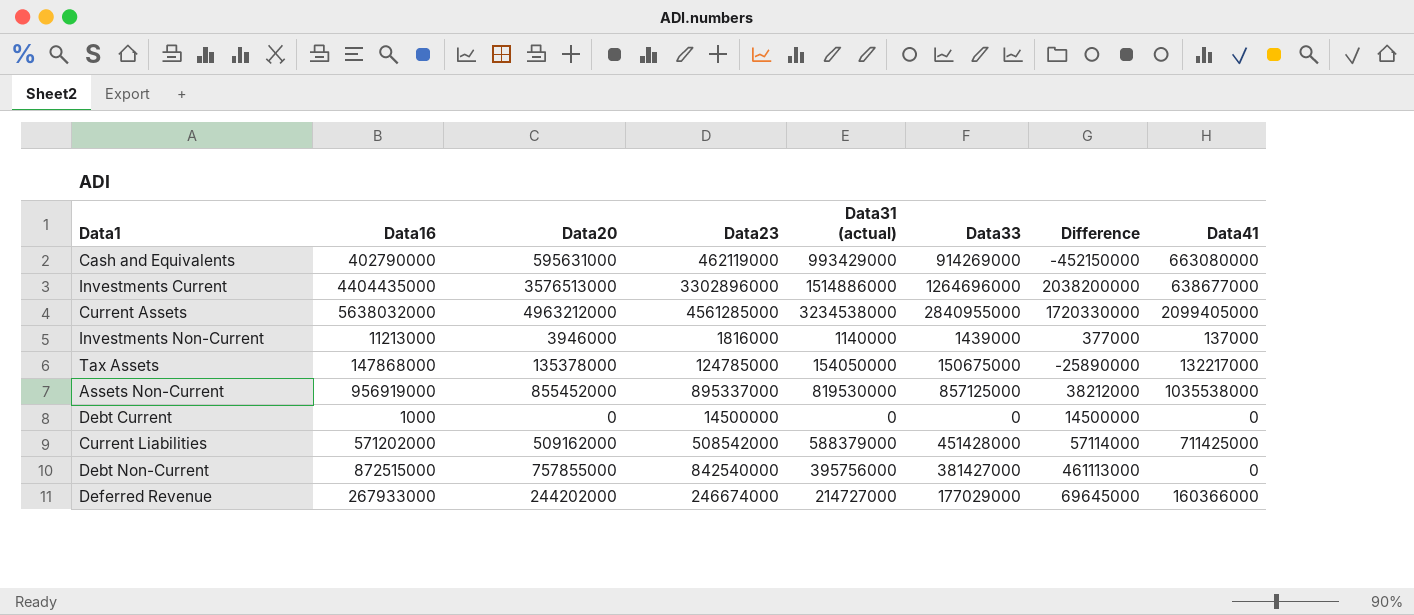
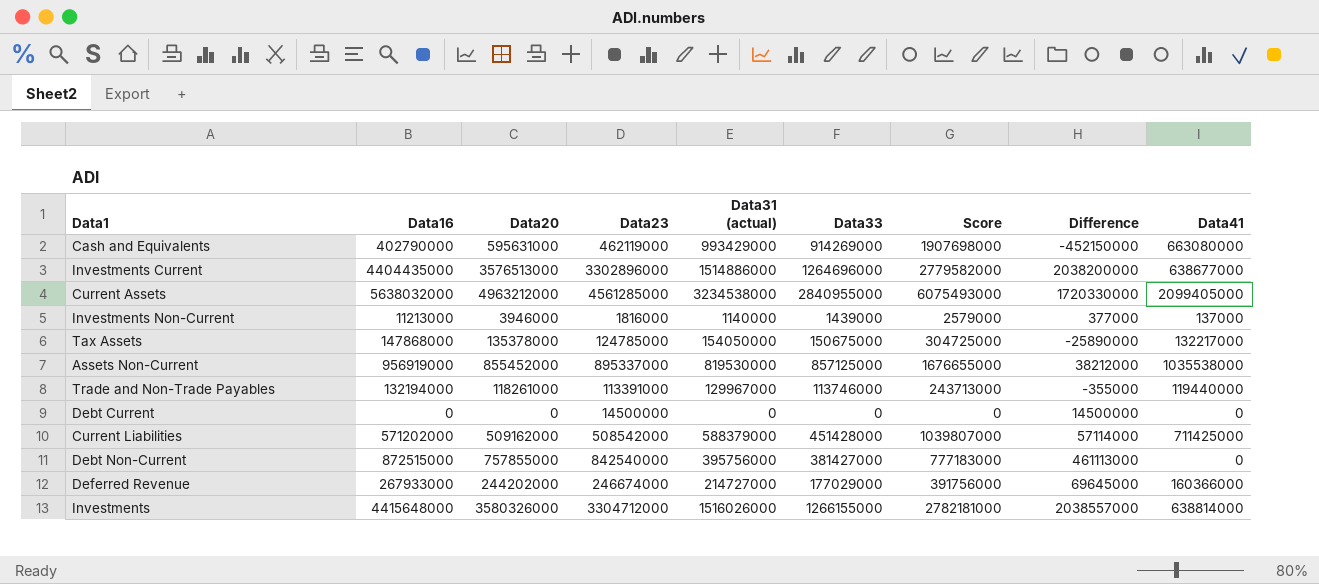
column Score | formula: none -> [Data31 (actual)] + [Data33]
row Trade and Non-Trade Payables: none -> 132194000 | 118261000 | 113391000 | 129967000 | 113746000 | 243713000 | -355000 | 119440000
Debt Current | Data16: 1000 -> 0
row Investments: none -> 4415648000 | 3580326000 | 3304712000 | 1516026000 | 1266155000 | 2782181000 | 2038557000 | 638814000

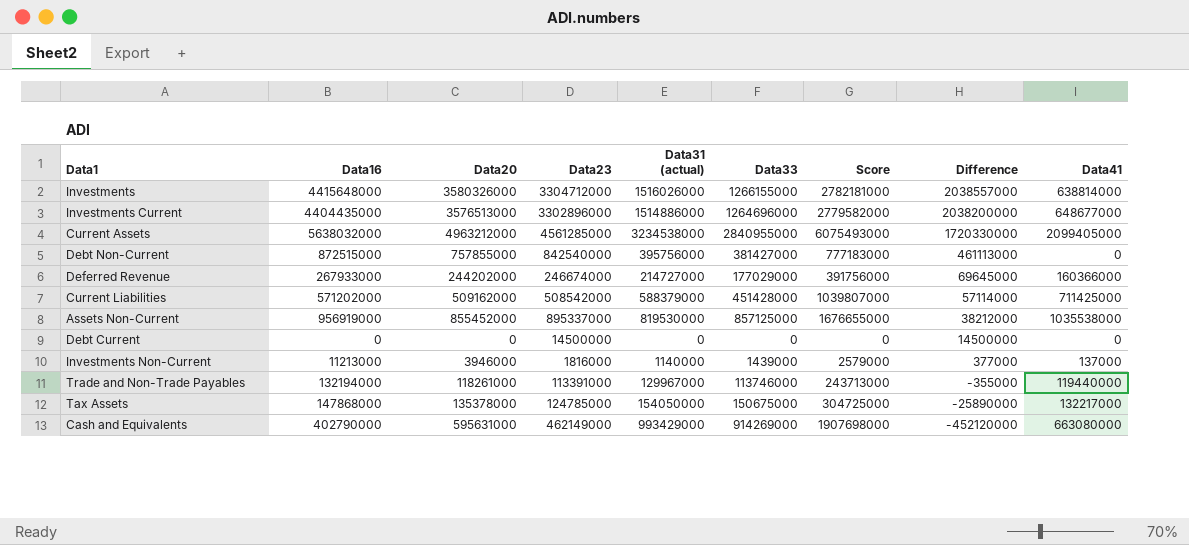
row order: none -> Difference descending
Investments Current | Data41: 638677000 -> 648677000
Cash and Equivalents | Data23: 462119000 -> 462149000
Cash and Equivalents | Difference: -452150000 -> -452120000

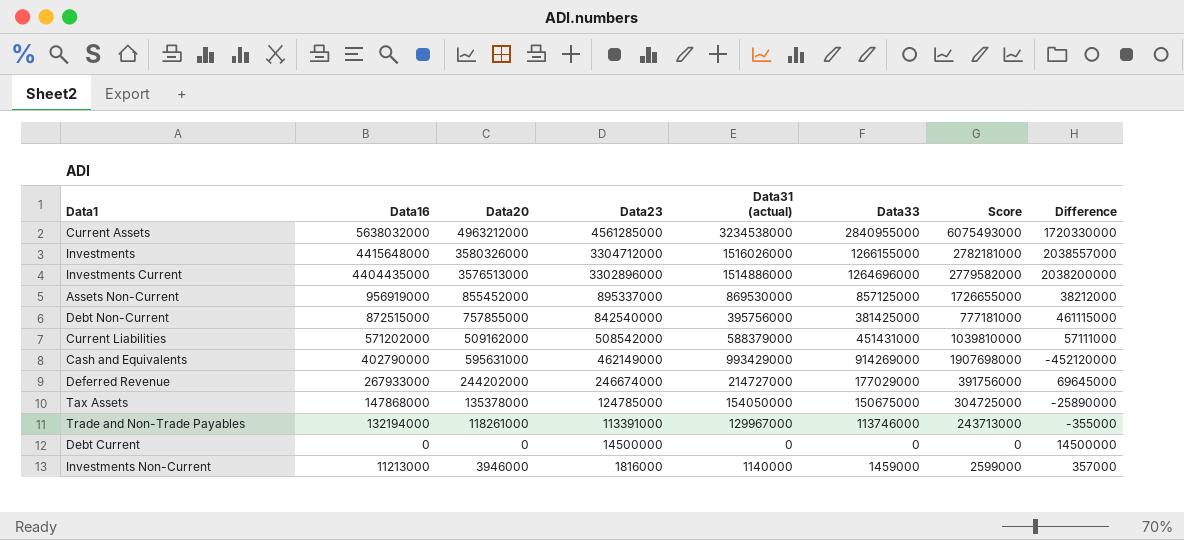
row order: Difference descending -> Data23 descending
column Data41 | position: 9 -> none
Assets Non-Current | Data31 (actual): 819530000 -> 869530000
Assets Non-Current | Score: 1676655000 -> 1726655000
Debt Non-Current | Data33: 381427000 -> 381425000
Debt Non-Current | Score: 777183000 -> 777181000
Debt Non-Current | Difference: 461113000 -> 461115000
Current Liabilities | Data33: 451428000 -> 451431000
Current Liabilities | Score: 1039807000 -> 1039810000
Current Liabilities | Difference: 57114000 -> 57111000
Investments Non-Current | Data33: 1439000 -> 1459000
Investments Non-Current | Score: 2579000 -> 2599000
Investments Non-Current | Difference: 377000 -> 357000

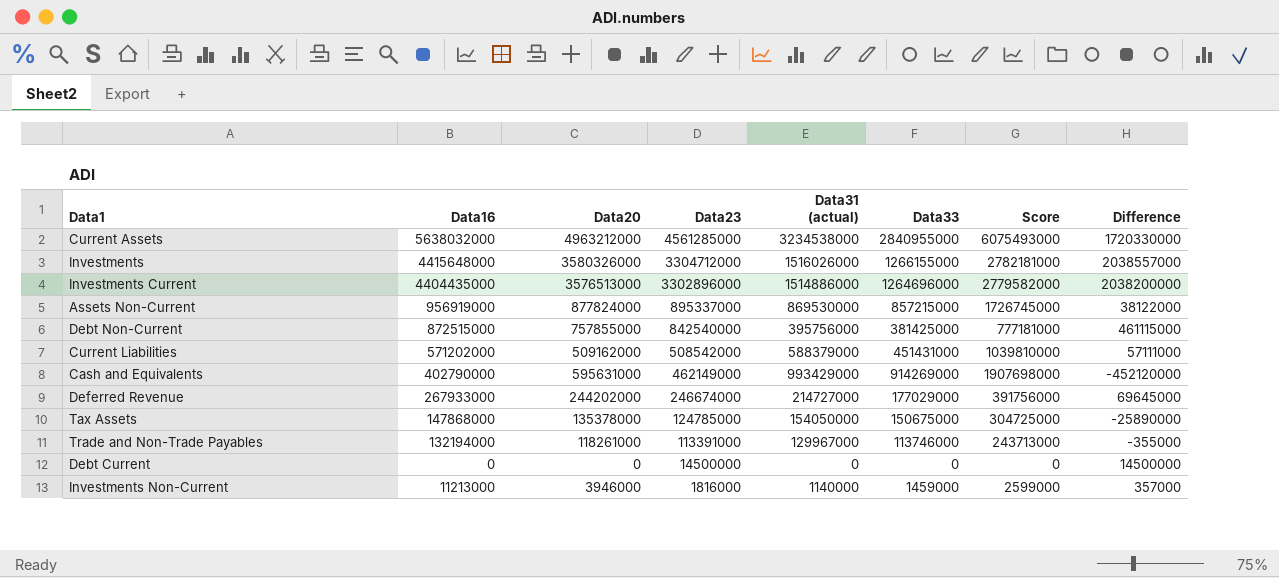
Assets Non-Current | Data20: 855452000 -> 877824000
Assets Non-Current | Data33: 857125000 -> 857215000
Assets Non-Current | Score: 1726655000 -> 1726745000
Assets Non-Current | Difference: 38212000 -> 38122000

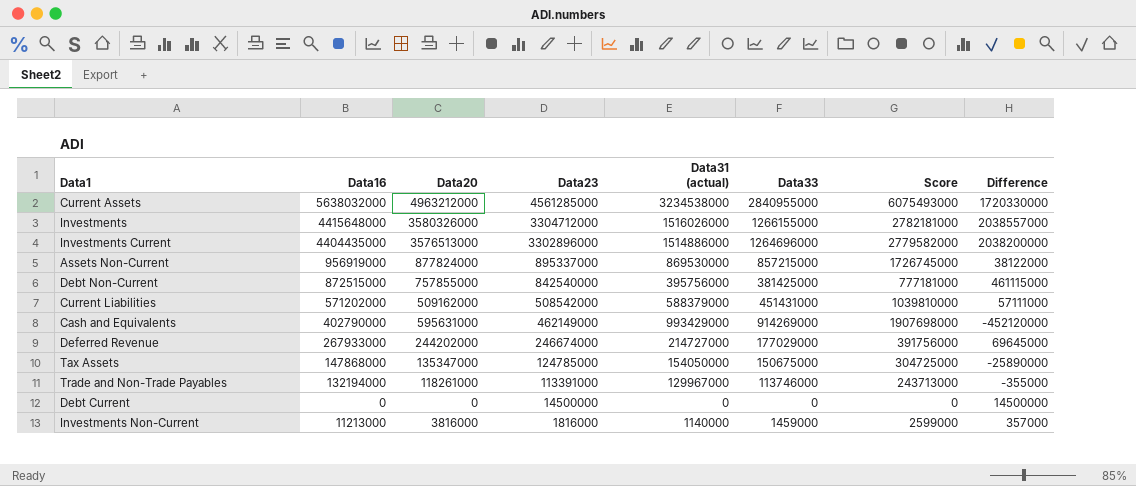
Tax Assets | Data20: 135378000 -> 135347000
Investments Non-Current | Data20: 3946000 -> 3816000

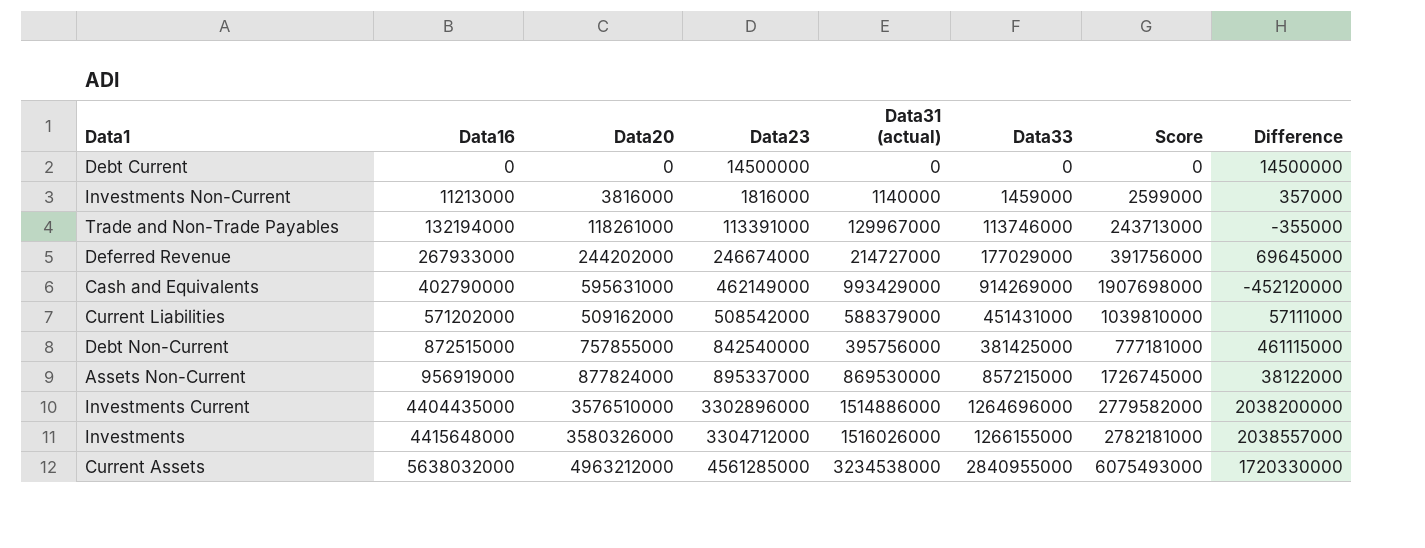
row order: Data23 descending -> Data16 ascending
row Tax Assets: 147868000 | 135347000 | 124785000 | 154050000 | 150675000 | 304725000 | -25890000 -> none
Investments Current | Data20: 3576513000 -> 3576510000

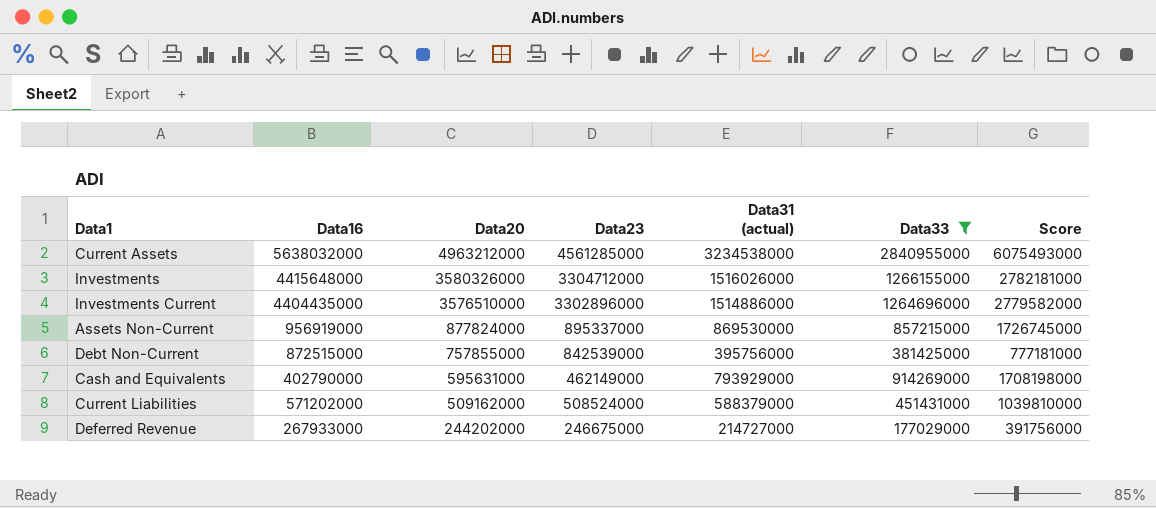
filter: none -> Data33 >= 177029000
row order: Data16 ascending -> Data20 descending
column Difference | formula: [Data23] - [Data33] -> none
Debt Non-Current | Data23: 842540000 -> 842539000
Cash and Equivalents | Data31 (actual): 993429000 -> 793929000
Cash and Equivalents | Score: 1907698000 -> 1708198000
Current Liabilities | Data23: 508542000 -> 508524000
Deferred Revenue | Data23: 246674000 -> 246675000

